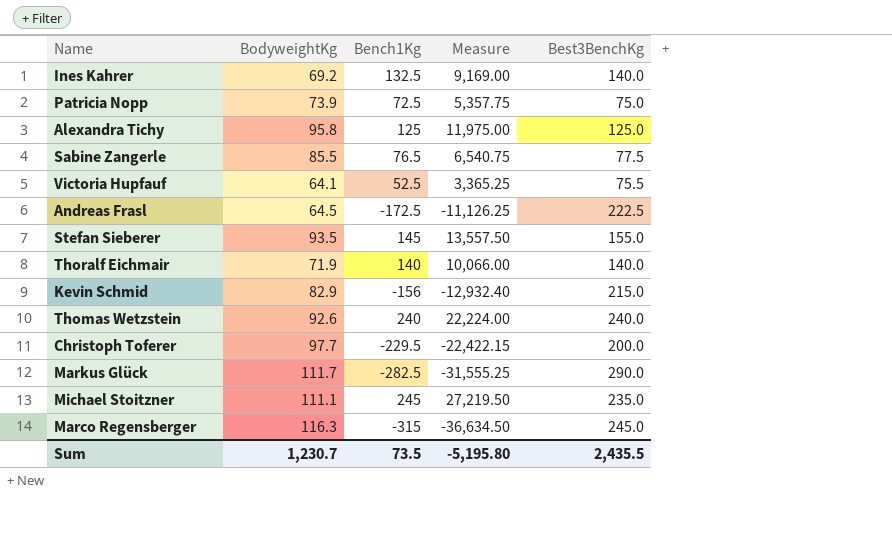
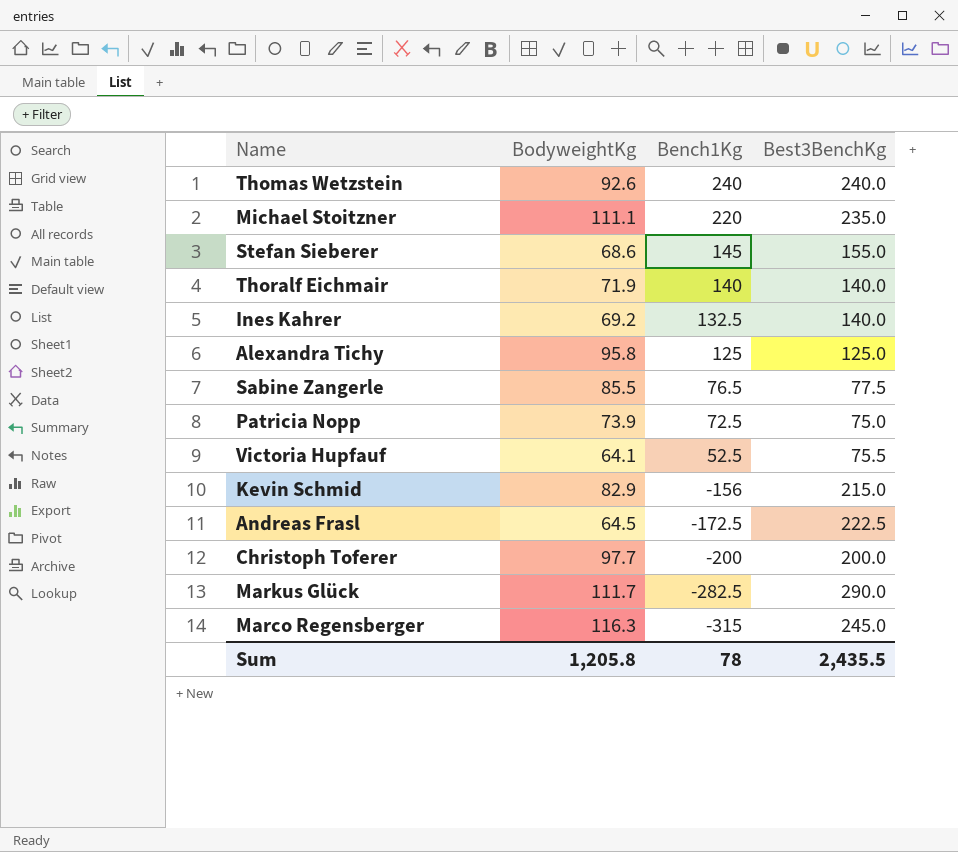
row order: none -> Bench1Kg descending
column Measure | formula: [BodyweightKg] * [Bench1Kg] -> none
Michael Stoitzner | Bench1Kg: 245 -> 220
Stefan Sieberer | BodyweightKg: 93.5 -> 68.6
Christoph Toferer | Bench1Kg: -229.5 -> -200
Sum | BodyweightKg: 1,230.7 -> 1,205.8
Sum | Bench1Kg: 73.5 -> 78

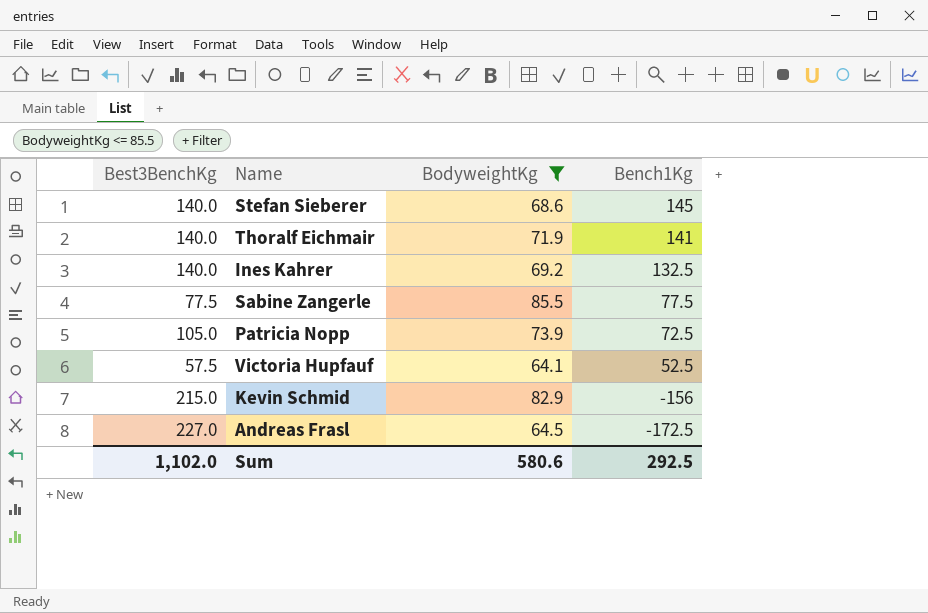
filter: none -> BodyweightKg <= 85.5
column Best3BenchKg | position: 4 -> 1
Stefan Sieberer | Best3BenchKg: 155.0 -> 140.0
Thoralf Eichmair | Bench1Kg: 140 -> 141
Sabine Zangerle | Bench1Kg: 76.5 -> 77.5
Patricia Nopp | Best3BenchKg: 75.0 -> 105.0
Victoria Hupfauf | Best3BenchKg: 75.5 -> 57.5
Andreas Frasl | Best3BenchKg: 222.5 -> 227.0
Sum | Best3BenchKg: 2,435.5 -> 1,102.0
Sum | BodyweightKg: 1,205.8 -> 580.6
Sum | Bench1Kg: 78 -> 292.5

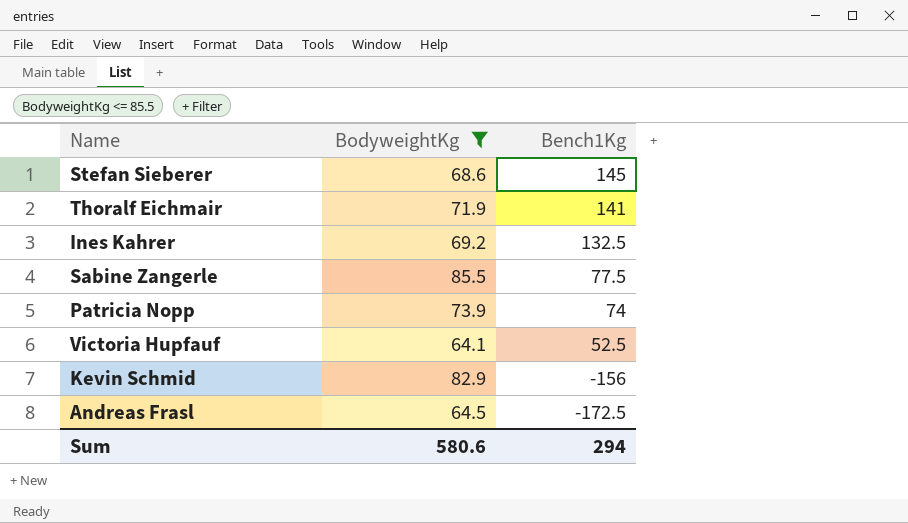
column Best3BenchKg | position: 1 -> none
Patricia Nopp | Bench1Kg: 72.5 -> 74
Sum | Bench1Kg: 292.5 -> 294

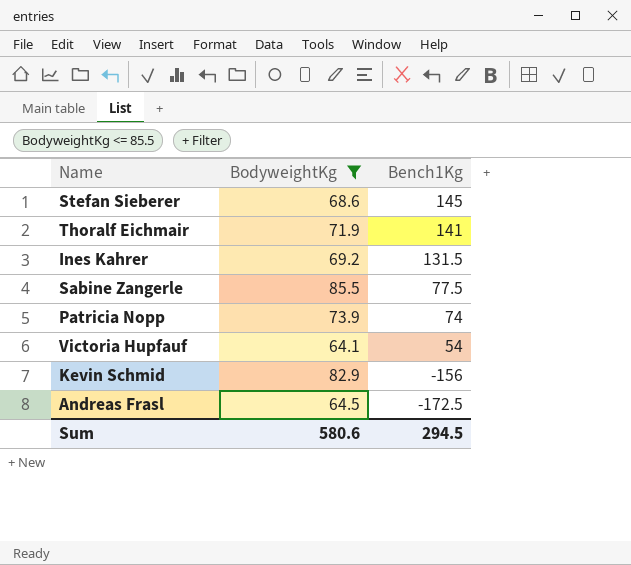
Ines Kahrer | Bench1Kg: 132.5 -> 131.5
Victoria Hupfauf | Bench1Kg: 52.5 -> 54
Sum | Bench1Kg: 294 -> 294.5

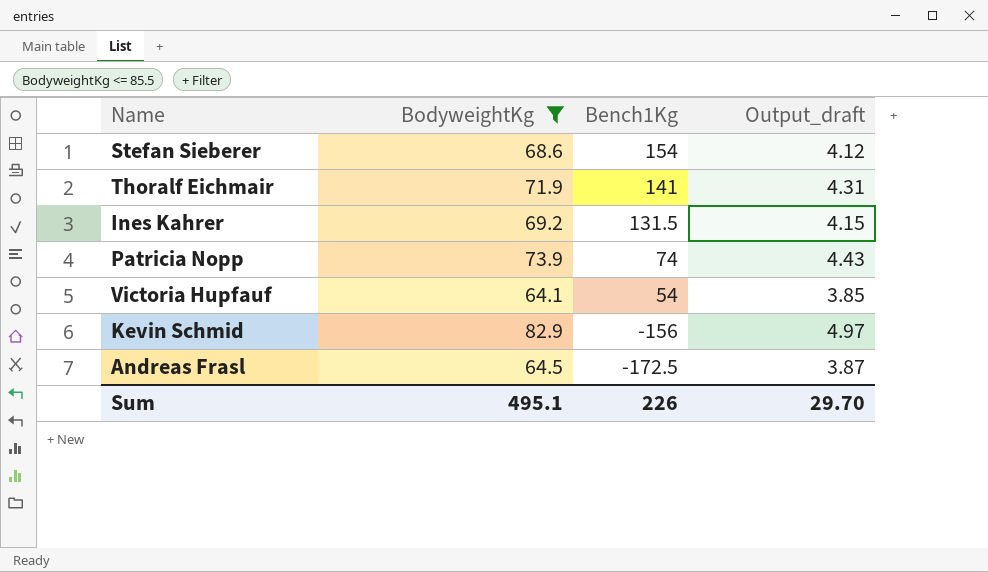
column Output_draft | formula: none -> [BodyweightKg] * 0.06
row Sabine Zangerle: 85.5 | 77.5 -> none
Stefan Sieberer | Bench1Kg: 145 -> 154
Sum | BodyweightKg: 580.6 -> 495.1
Sum | Bench1Kg: 294.5 -> 226

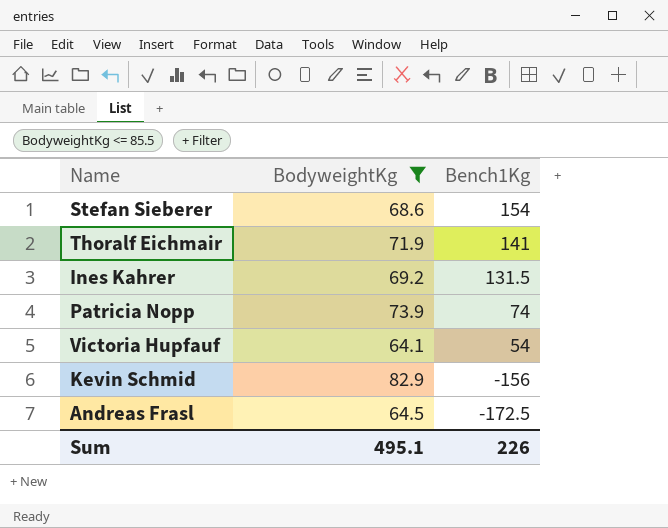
column Output_draft | formula: [BodyweightKg] * 0.06 -> none

